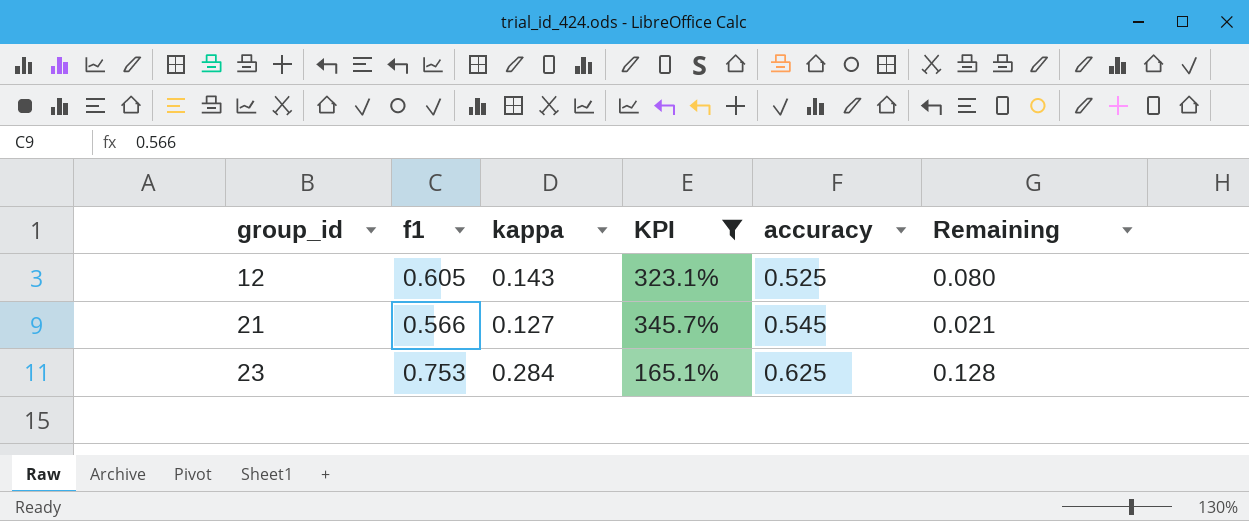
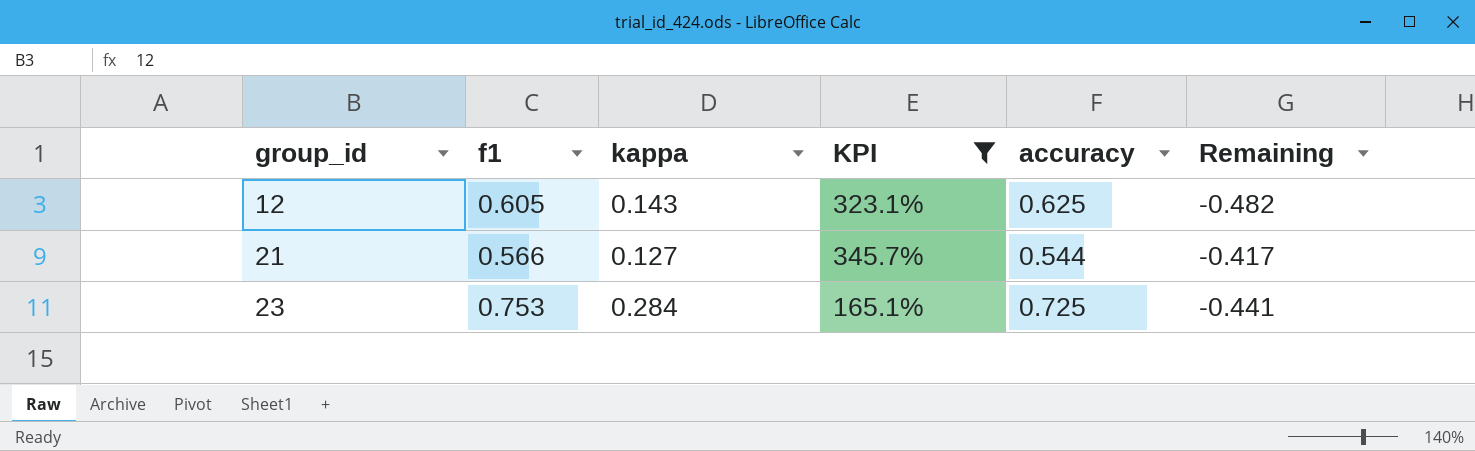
column Remaining | formula: [f1] - [accuracy] -> [kappa] - [accuracy]
12 | accuracy: 0.525 -> 0.625
21 | accuracy: 0.545 -> 0.544
23 | accuracy: 0.625 -> 0.725

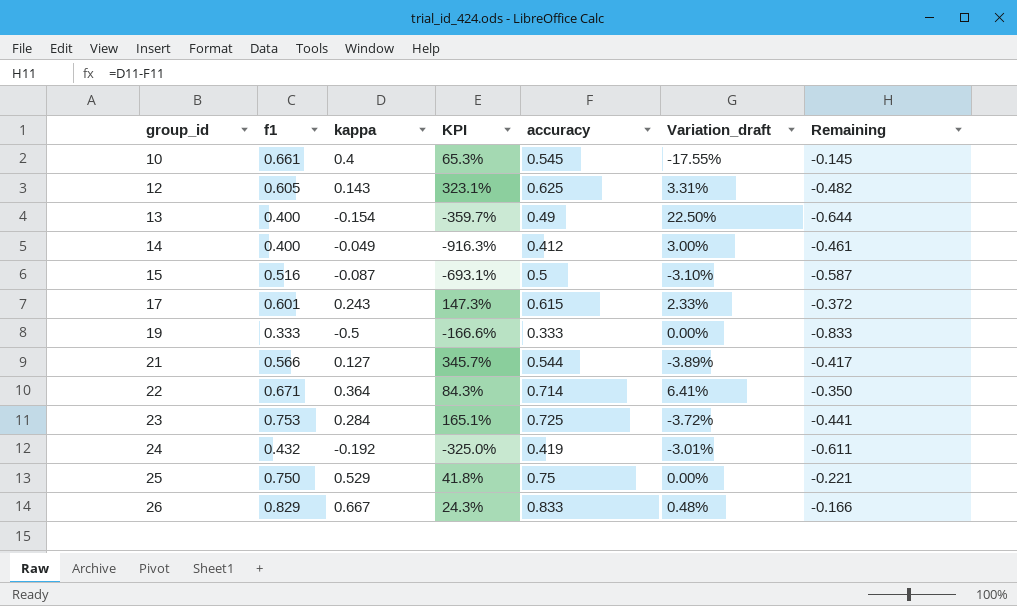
filter: KPI >= 165.1% -> none
column Variation_draft | formula: none -> ([accuracy] - [f1]) / [f1]

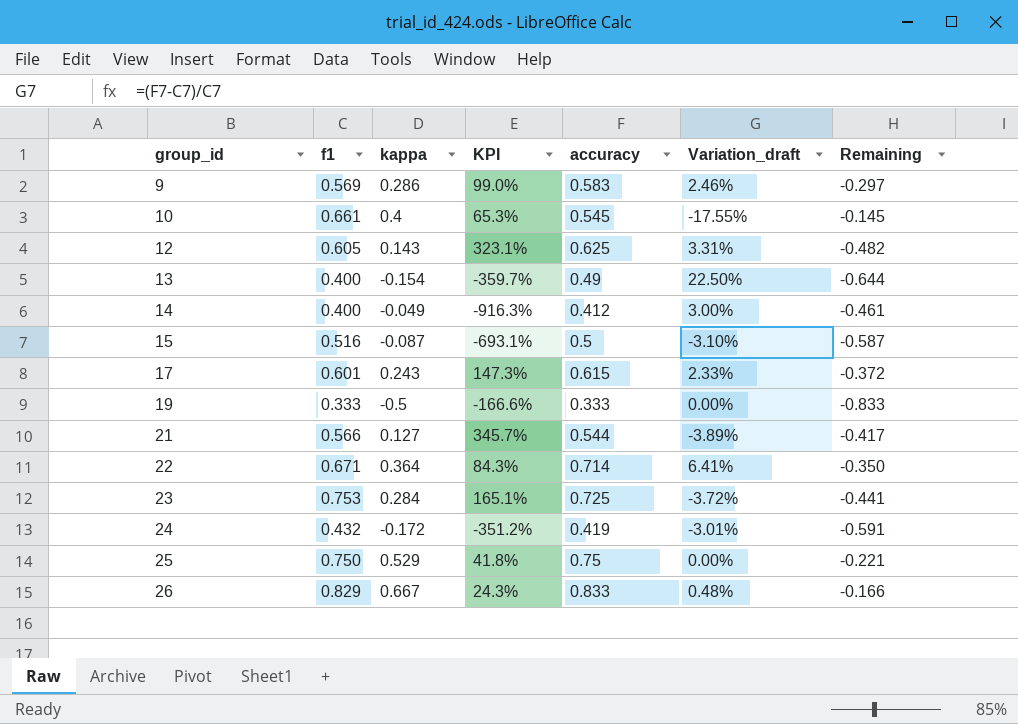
row 9: none -> 0.569 | 0.286 | 99.0% | 0.583 | 2.46% | -0.297
24 | kappa: -0.192 -> -0.172
24 | KPI: -325.0% -> -351.2%
24 | Remaining: -0.611 -> -0.591

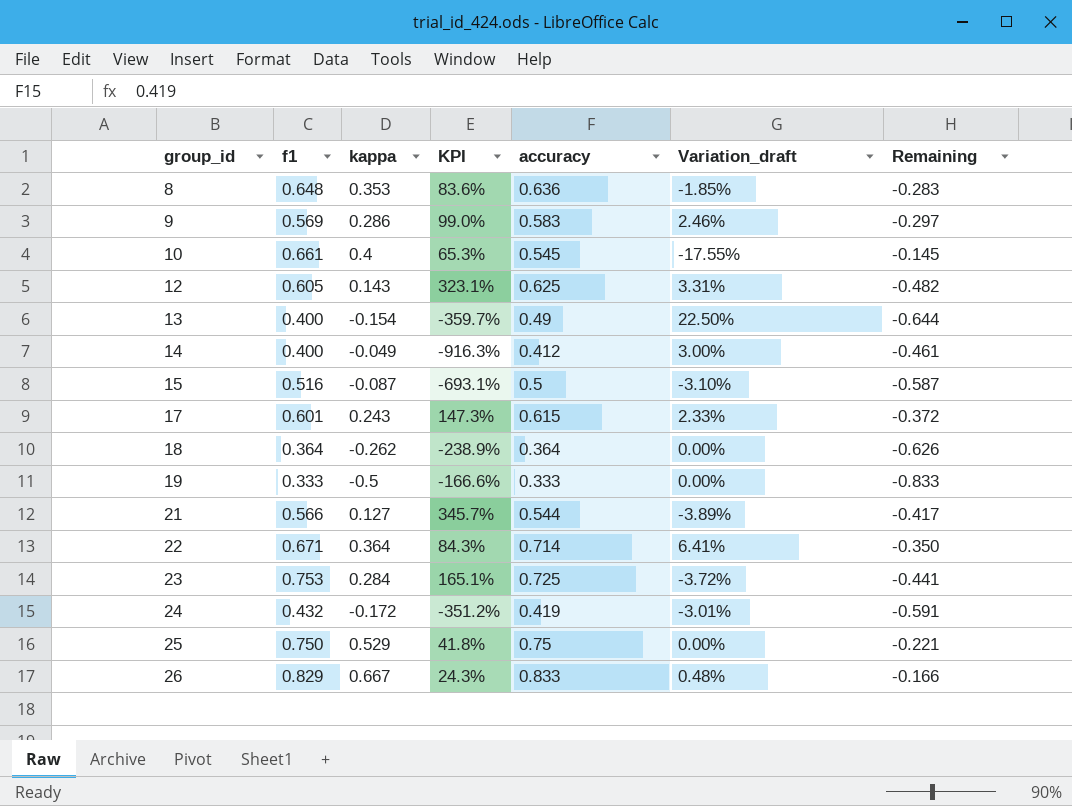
row 8: none -> 0.648 | 0.353 | 83.6% | 0.636 | -1.85% | -0.283
row 18: none -> 0.364 | -0.262 | -238.9% | 0.364 | 0.00% | -0.626

